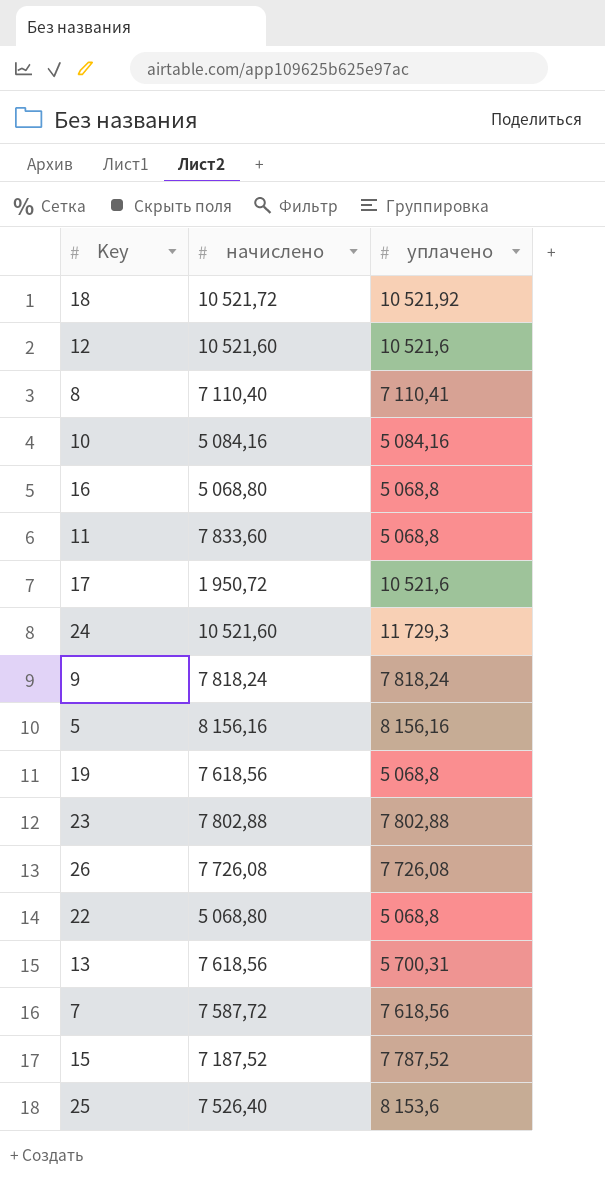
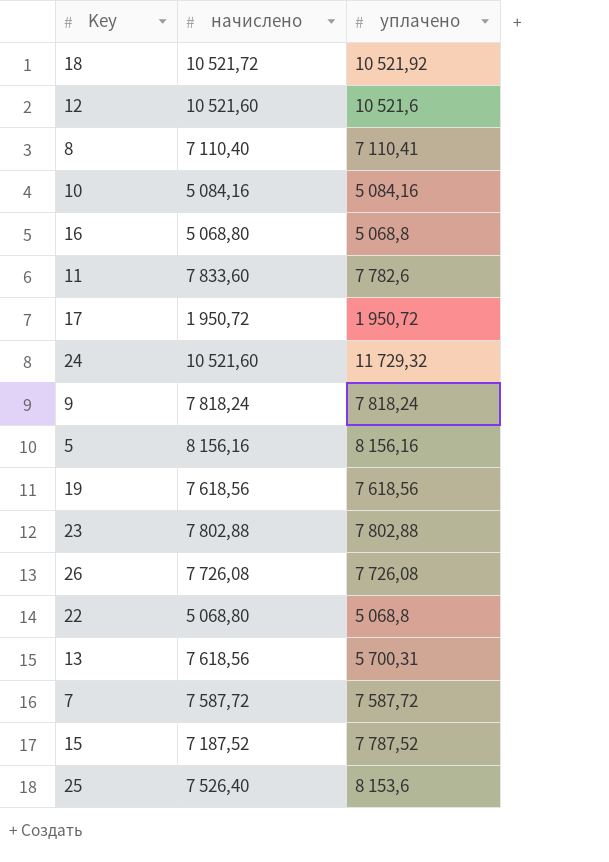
11 | уплачено: 5 068,8 -> 7 782,6
17 | уплачено: 10 521,6 -> 1 950,72
24 | уплачено: 11 729,3 -> 11 729,32
19 | уплачено: 5 068,8 -> 7 618,56
7 | уплачено: 7 618,56 -> 7 587,72

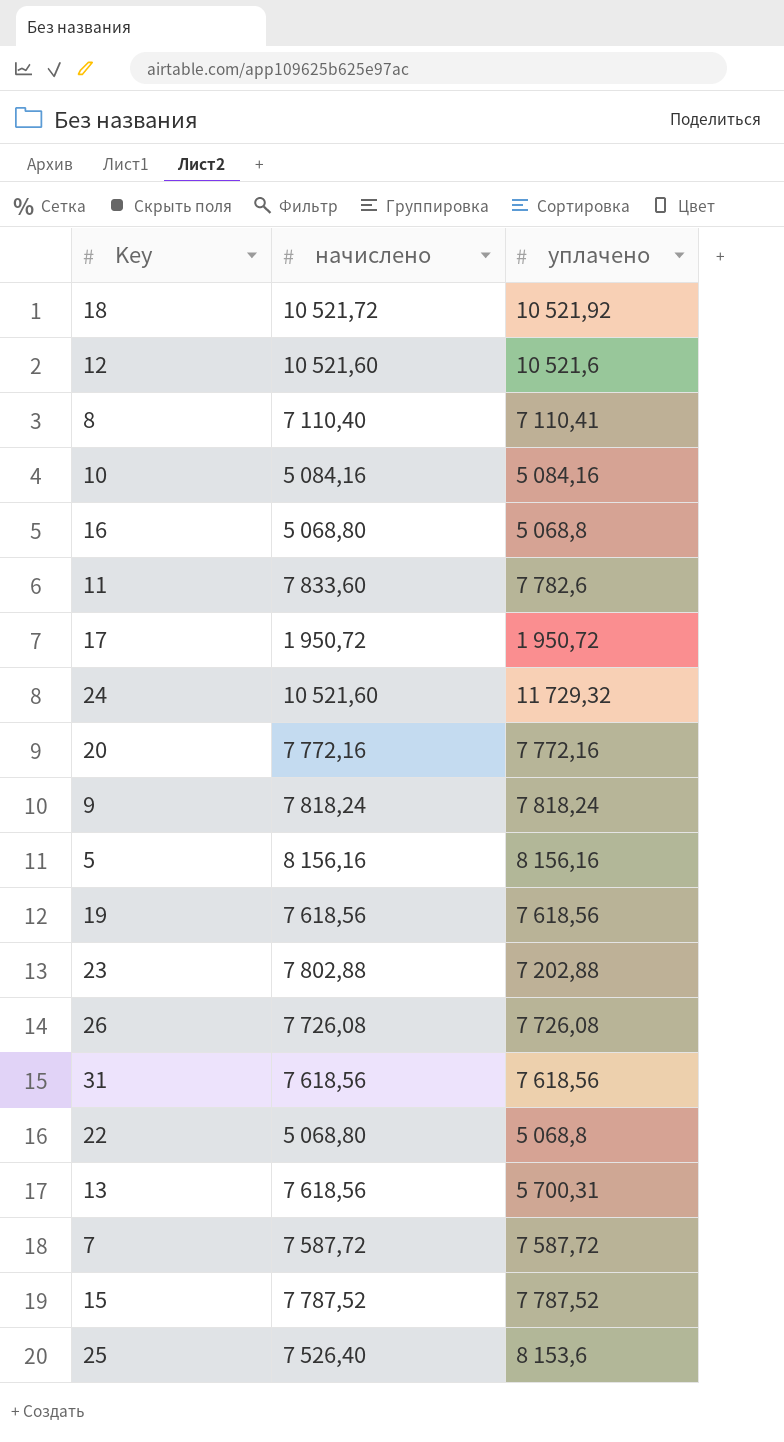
row 20: none -> 7 772,16 | 7 772,16
23 | уплачено: 7 802,88 -> 7 202,88
row 31: none -> 7 618,56 | 7 618,56
15 | начислено: 7 187,52 -> 7 787,52

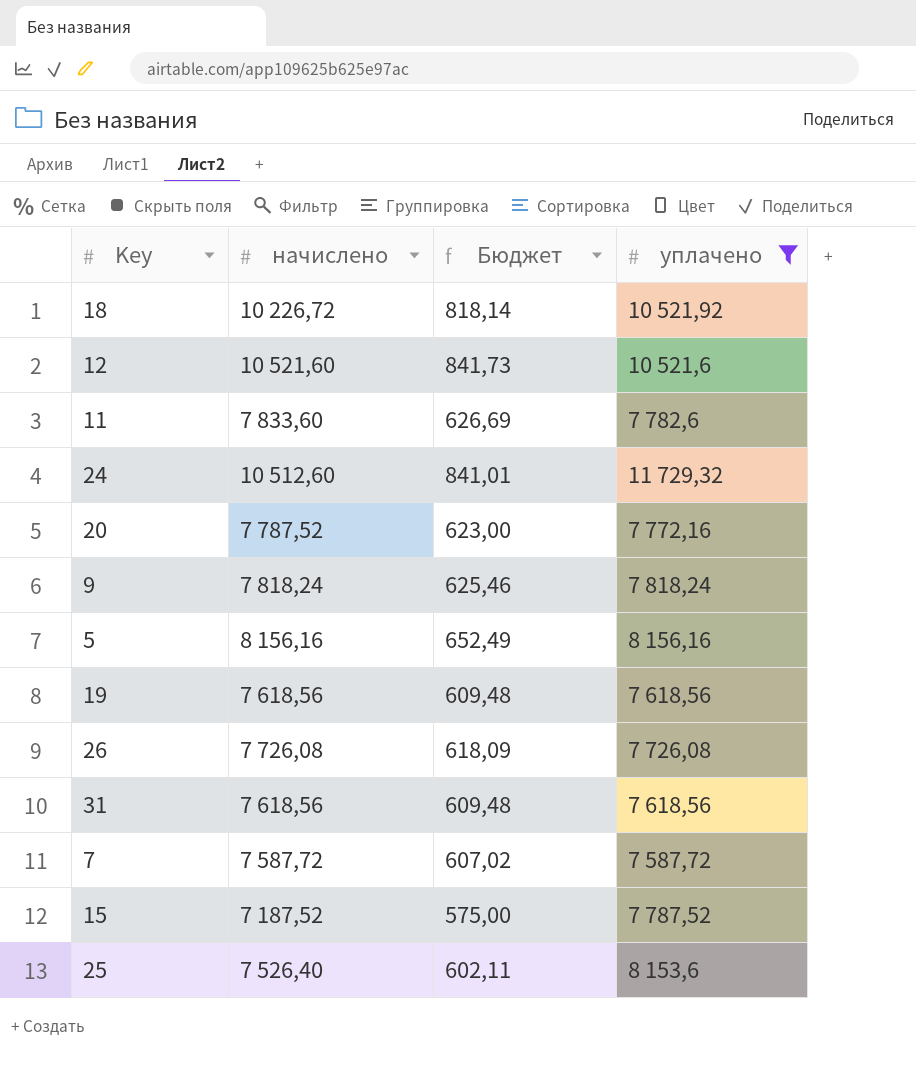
filter: none -> уплачено >= 7 587,72
column Бюджет | formula: none -> [начислено] * 0,08
18 | начислено: 10 521,72 -> 10 226,72
24 | начислено: 10 521,60 -> 10 512,60
20 | начислено: 7 772,16 -> 7 787,52
15 | начислено: 7 787,52 -> 7 187,52

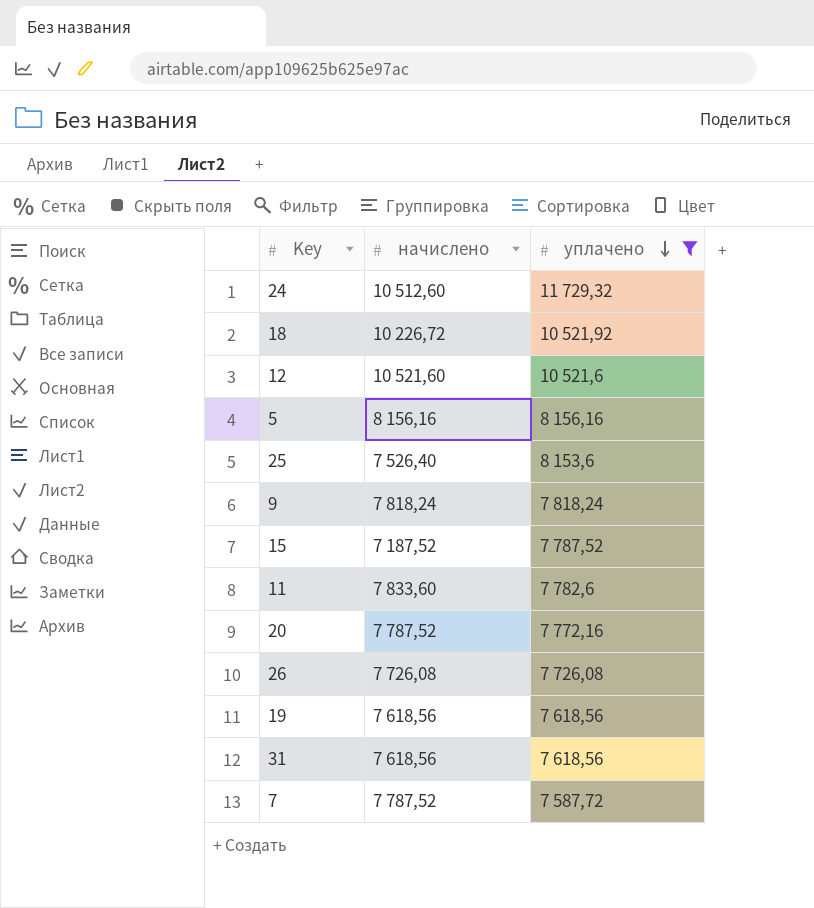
row order: none -> уплачено descending
column Бюджет | formula: [начислено] * 0,08 -> none
7 | начислено: 7 587,72 -> 7 787,52

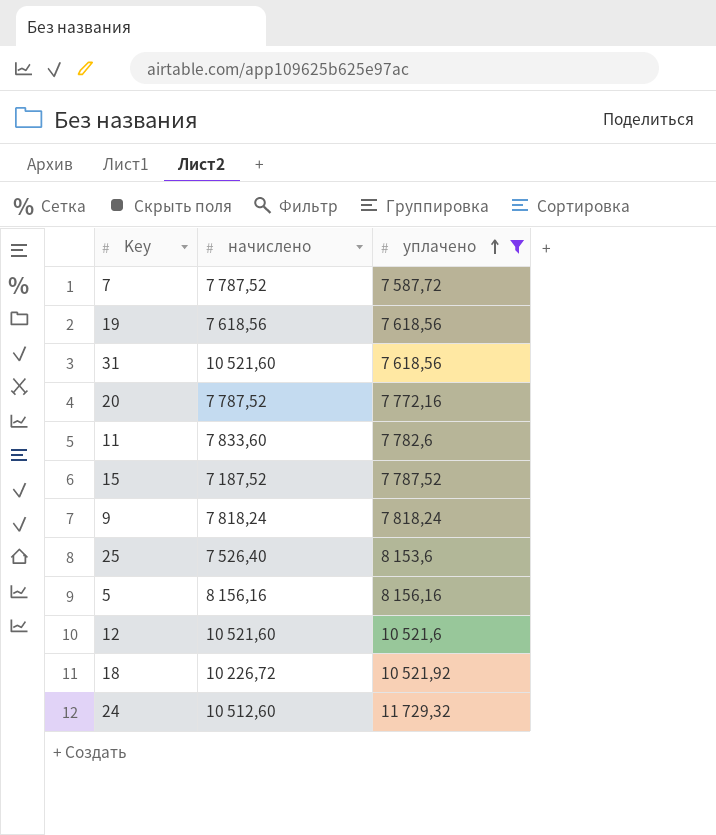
row order: уплачено descending -> уплачено ascending
row 26: 7 726,08 | 7 726,08 -> none
31 | начислено: 7 618,56 -> 10 521,60

